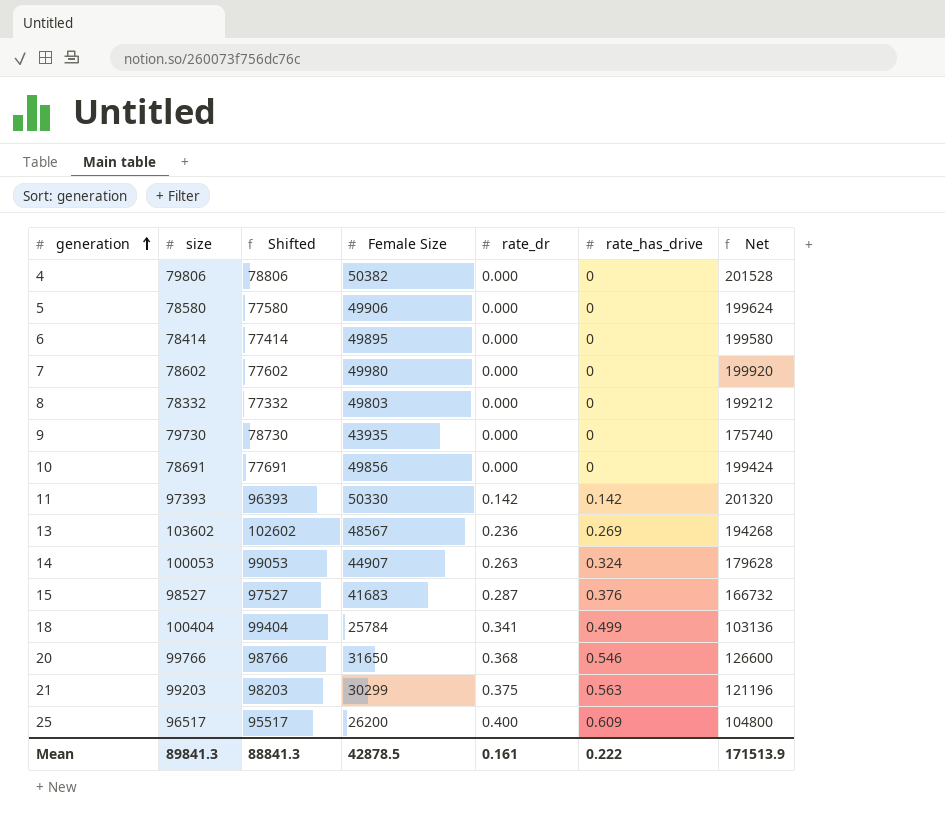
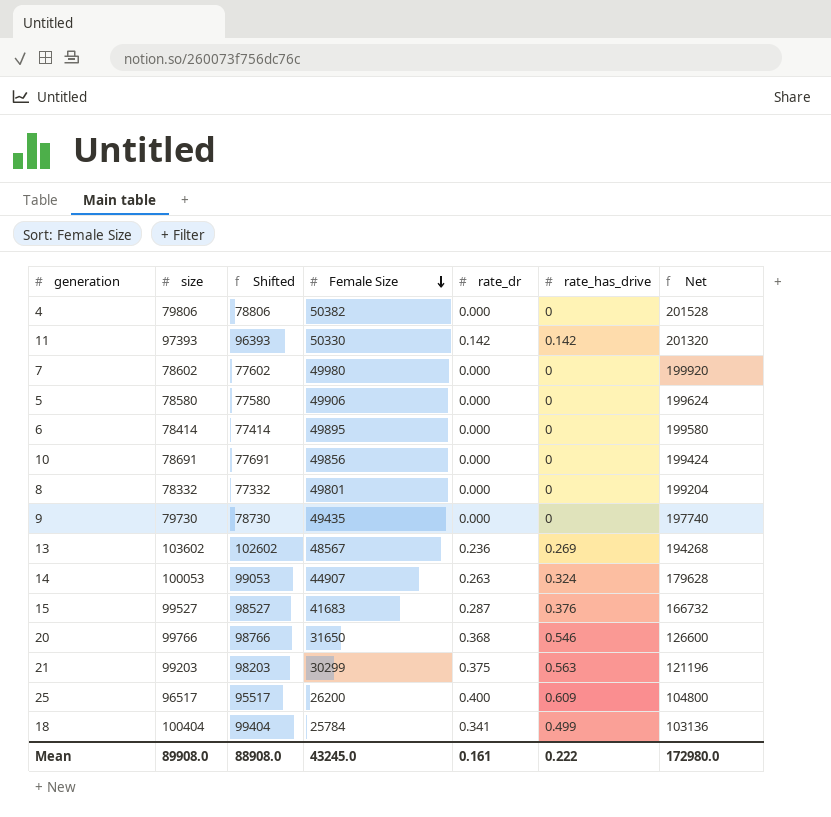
row order: generation ascending -> Female Size descending
8 | Female Size: 49803 -> 49801
8 | Net: 199212 -> 199204
9 | Female Size: 43935 -> 49435
9 | Net: 175740 -> 197740
15 | size: 98527 -> 99527
15 | Shifted: 97527 -> 98527
Mean | size: 89841.3 -> 89908.0
Mean | Shifted: 88841.3 -> 88908.0
Mean | Female Size: 42878.5 -> 43245.0
Mean | Net: 171513.9 -> 172980.0

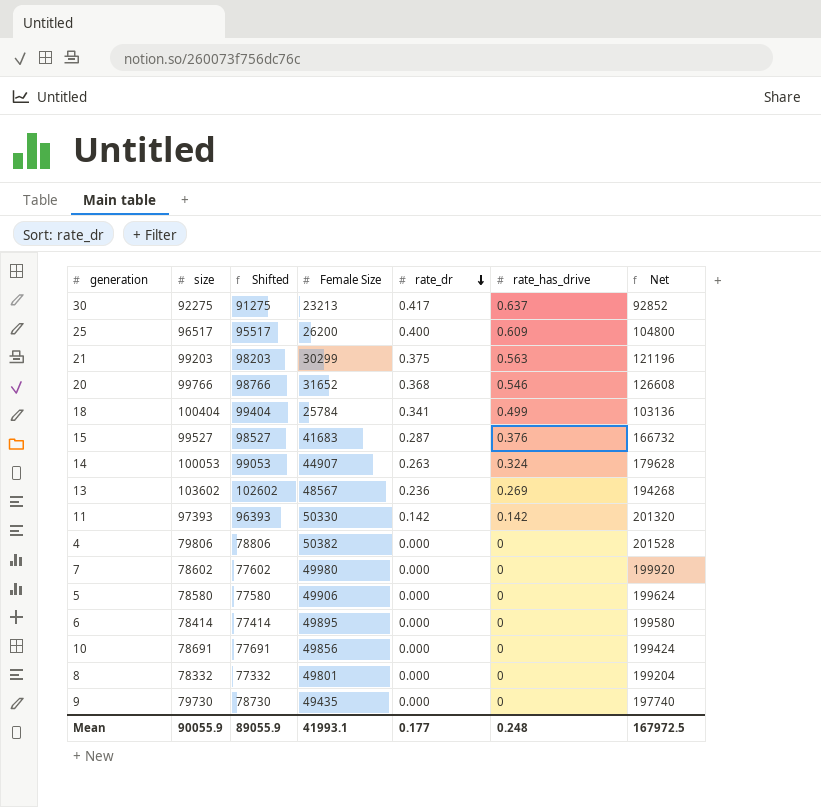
row order: Female Size descending -> rate_dr descending
row 30: none -> 92275 | 91275 | 23213 | 0.417 | 0.637 | 92852
20 | Female Size: 31650 -> 31652
20 | Net: 126600 -> 126608
Mean | size: 89908.0 -> 90055.9
Mean | Shifted: 88908.0 -> 89055.9
Mean | Female Size: 43245.0 -> 41993.1
Mean | rate_dr: 0.161 -> 0.177
Mean | rate_has_drive: 0.222 -> 0.248
Mean | Net: 172980.0 -> 167972.5

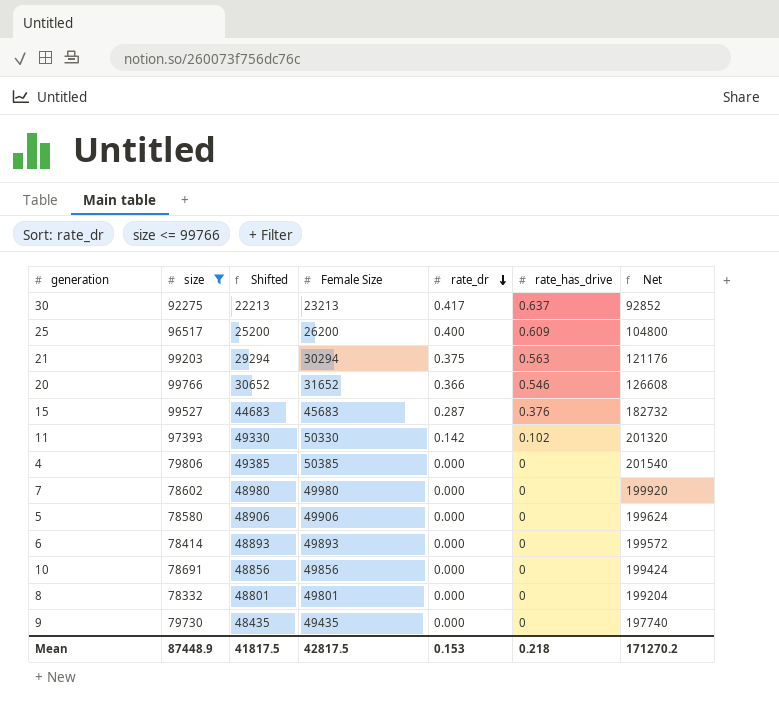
filter: none -> size <= 99766
column Shifted | formula: [size] - 1000 -> [Female Size] - 1000
21 | Female Size: 30299 -> 30294
21 | Net: 121196 -> 121176
20 | rate_dr: 0.368 -> 0.366
15 | Female Size: 41683 -> 45683
15 | Net: 166732 -> 182732
11 | rate_has_drive: 0.142 -> 0.102
4 | Female Size: 50382 -> 50385
4 | Net: 201528 -> 201540
6 | Female Size: 49895 -> 49893
6 | Net: 199580 -> 199572
Mean | size: 90055.9 -> 87448.9
Mean | Shifted: 89055.9 -> 41817.5
Mean | Female Size: 41993.1 -> 42817.5
Mean | rate_dr: 0.177 -> 0.153
Mean | rate_has_drive: 0.248 -> 0.218
Mean | Net: 167972.5 -> 171270.2

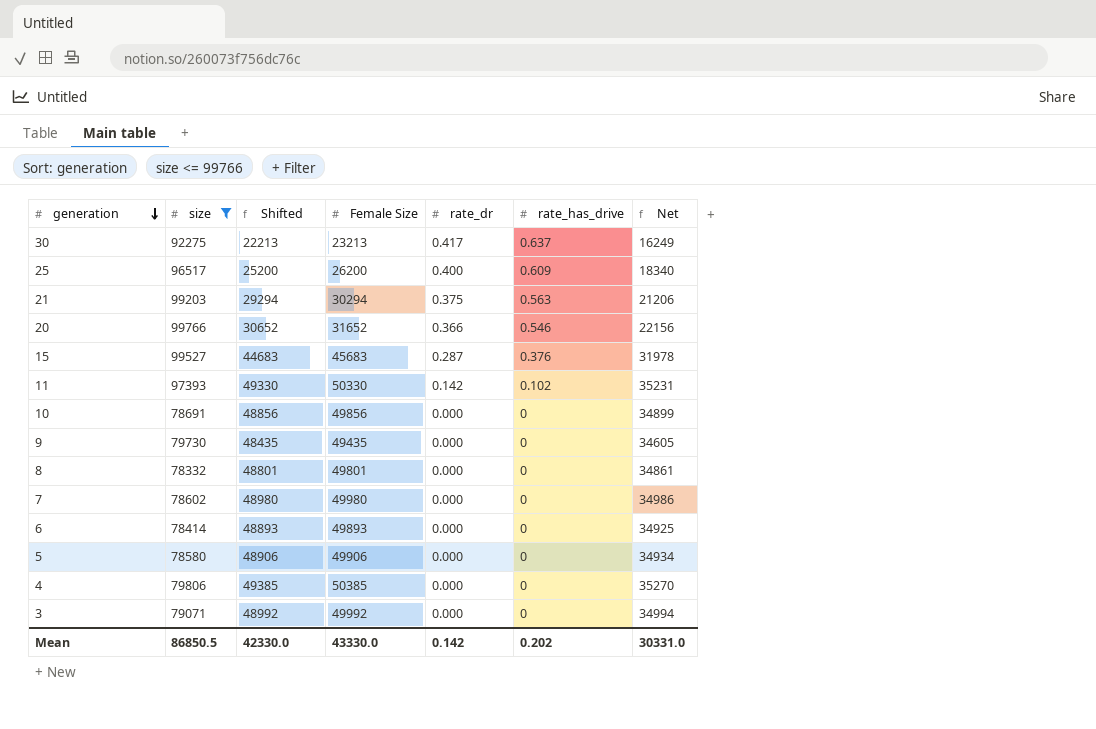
row order: rate_dr descending -> generation descending
column Net | formula: [Female Size] * 4 -> [Female Size] * 0.7
row 3: none -> 79071 | 48992 | 49992 | 0.000 | 0 | 34994
Mean | size: 87448.9 -> 86850.5
Mean | Shifted: 41817.5 -> 42330.0
Mean | Female Size: 42817.5 -> 43330.0
Mean | rate_dr: 0.153 -> 0.142
Mean | rate_has_drive: 0.218 -> 0.202
Mean | Net: 171270.2 -> 30331.0

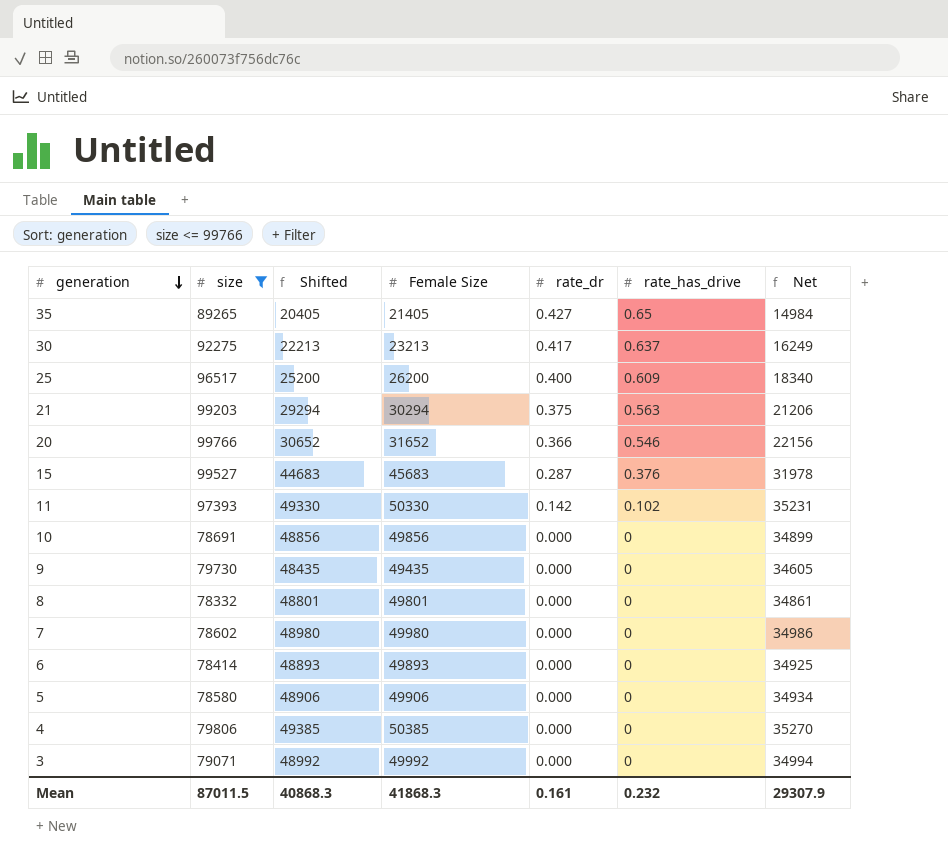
row 35: none -> 89265 | 20405 | 21405 | 0.427 | 0.65 | 14984
Mean | size: 86850.5 -> 87011.5
Mean | Shifted: 42330.0 -> 40868.3
Mean | Female Size: 43330.0 -> 41868.3
Mean | rate_dr: 0.142 -> 0.161
Mean | rate_has_drive: 0.202 -> 0.232
Mean | Net: 30331.0 -> 29307.9

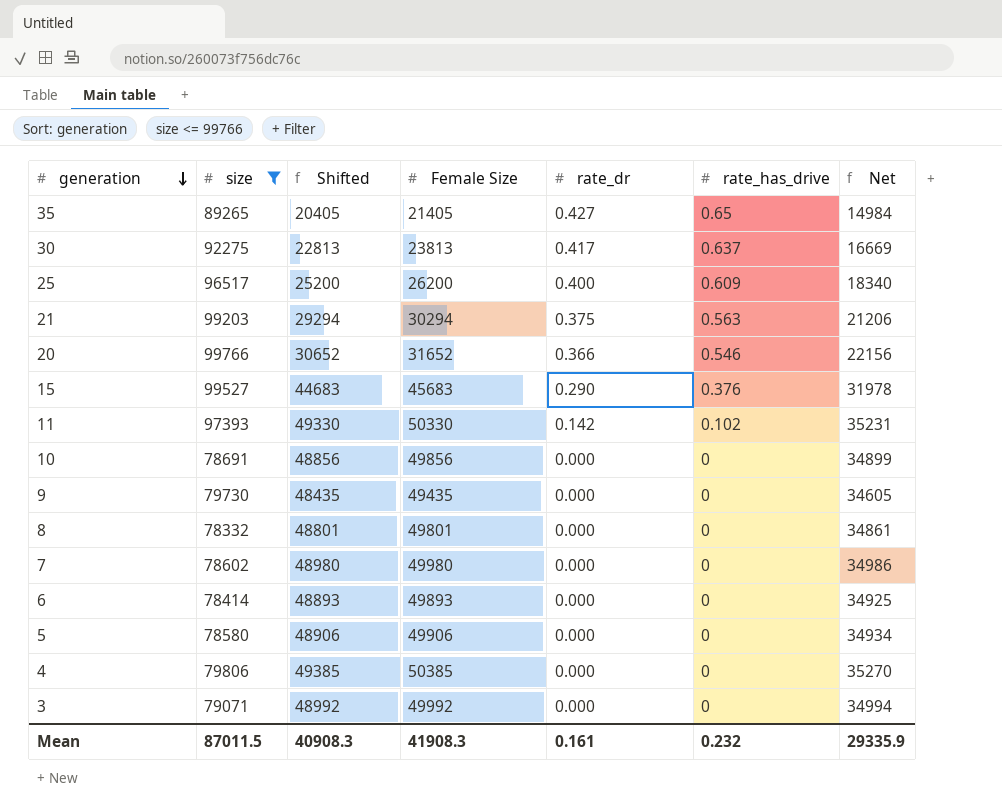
30 | Shifted: 22213 -> 22813
30 | Female Size: 23213 -> 23813
30 | Net: 16249 -> 16669
15 | rate_dr: 0.287 -> 0.290
Mean | Shifted: 40868.3 -> 40908.3
Mean | Female Size: 41868.3 -> 41908.3
Mean | Net: 29307.9 -> 29335.9

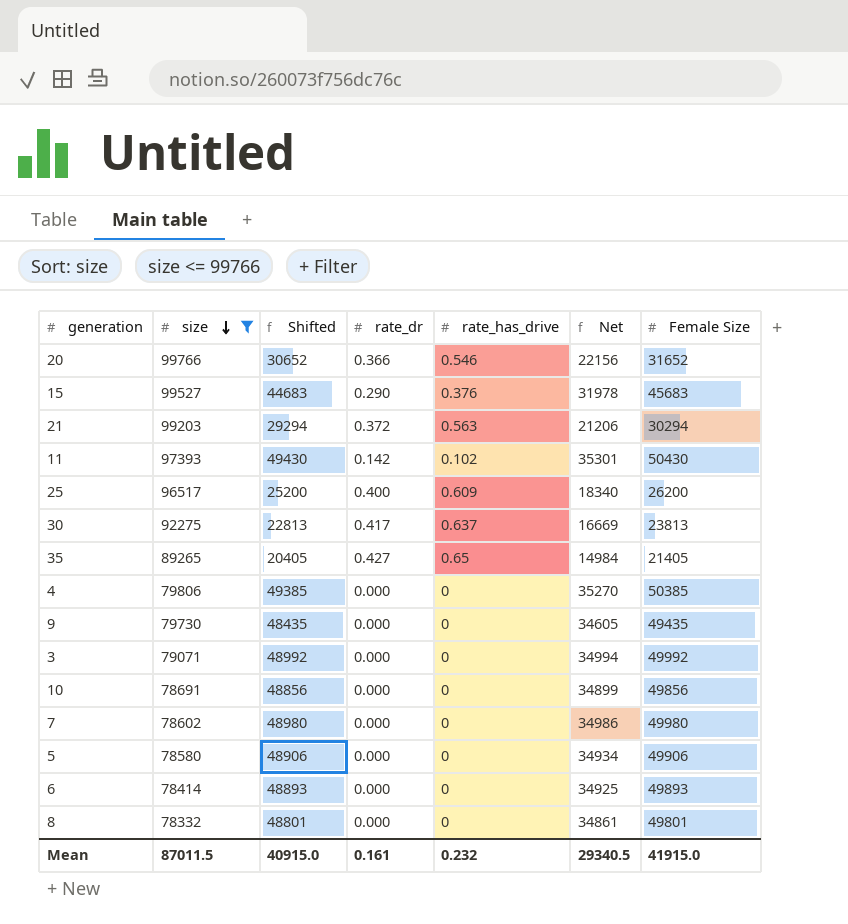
row order: generation descending -> size descending
column Female Size | position: 4 -> 7
21 | rate_dr: 0.375 -> 0.372
11 | Shifted: 49330 -> 49430
11 | Net: 35231 -> 35301
11 | Female Size: 50330 -> 50430
Mean | Shifted: 40908.3 -> 40915.0
Mean | Net: 29335.9 -> 29340.5
Mean | Female Size: 41908.3 -> 41915.0

